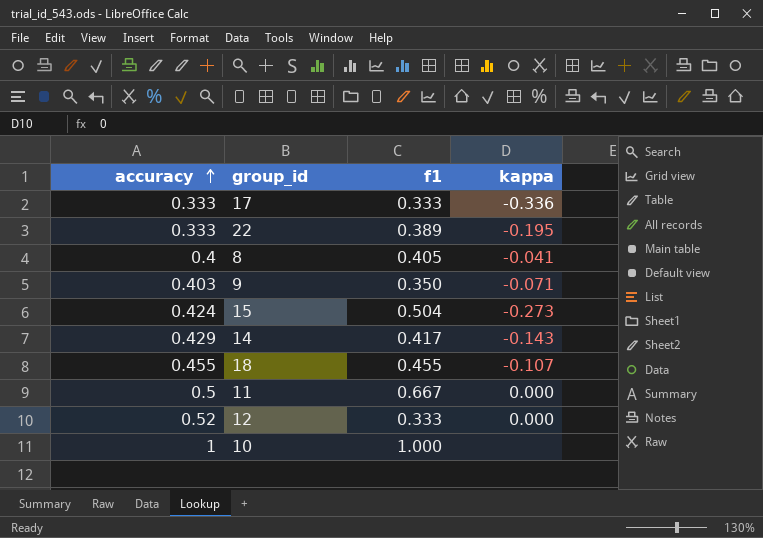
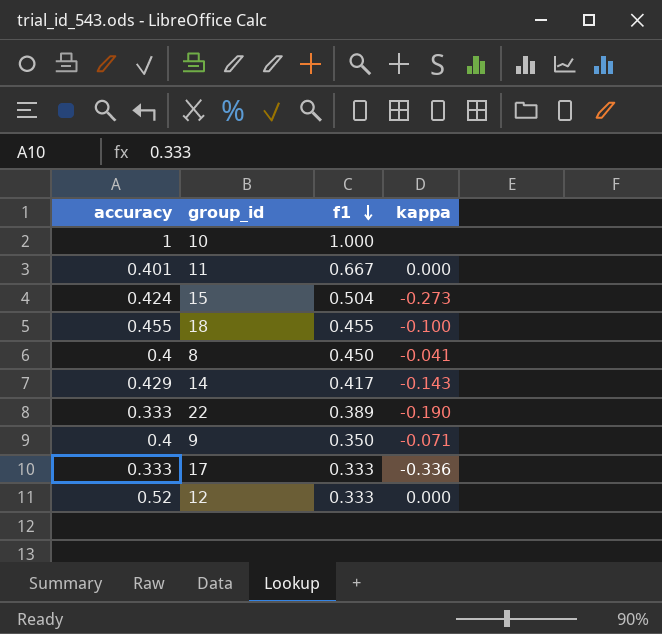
row order: accuracy ascending -> f1 descending
11 | accuracy: 0.5 -> 0.401
18 | kappa: -0.107 -> -0.100
8 | f1: 0.405 -> 0.450
22 | kappa: -0.195 -> -0.190
9 | accuracy: 0.403 -> 0.4

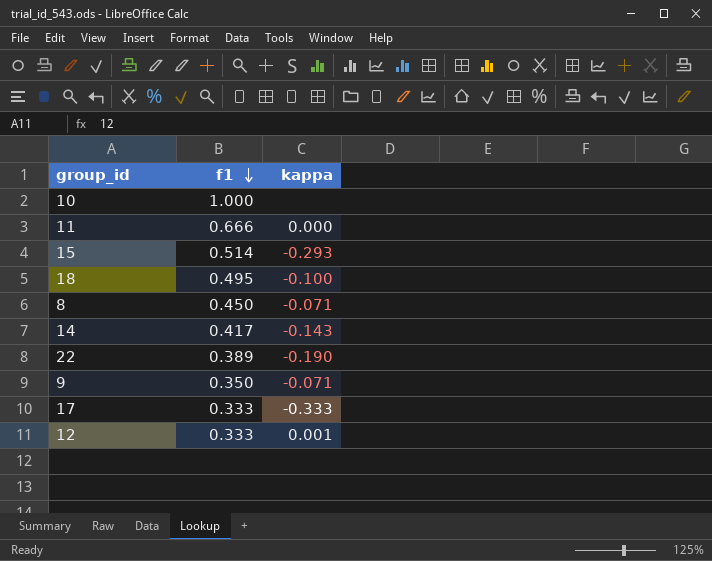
column accuracy | position: 1 -> none
11 | f1: 0.667 -> 0.666
15 | f1: 0.504 -> 0.514
15 | kappa: -0.273 -> -0.293
18 | f1: 0.455 -> 0.495
8 | kappa: -0.041 -> -0.071
17 | kappa: -0.336 -> -0.333
12 | kappa: 0.000 -> 0.001

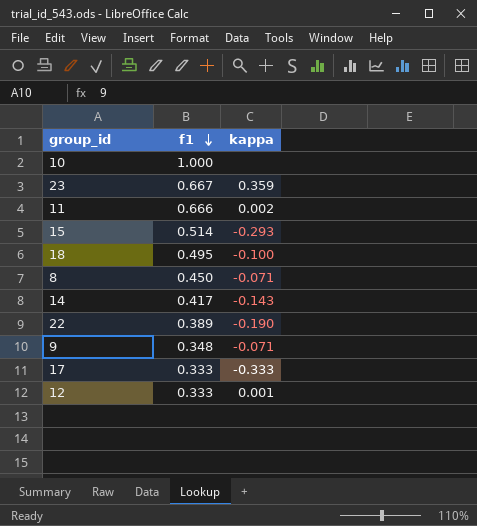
row 23: none -> 0.667 | 0.359
11 | kappa: 0.000 -> 0.002
9 | f1: 0.350 -> 0.348

